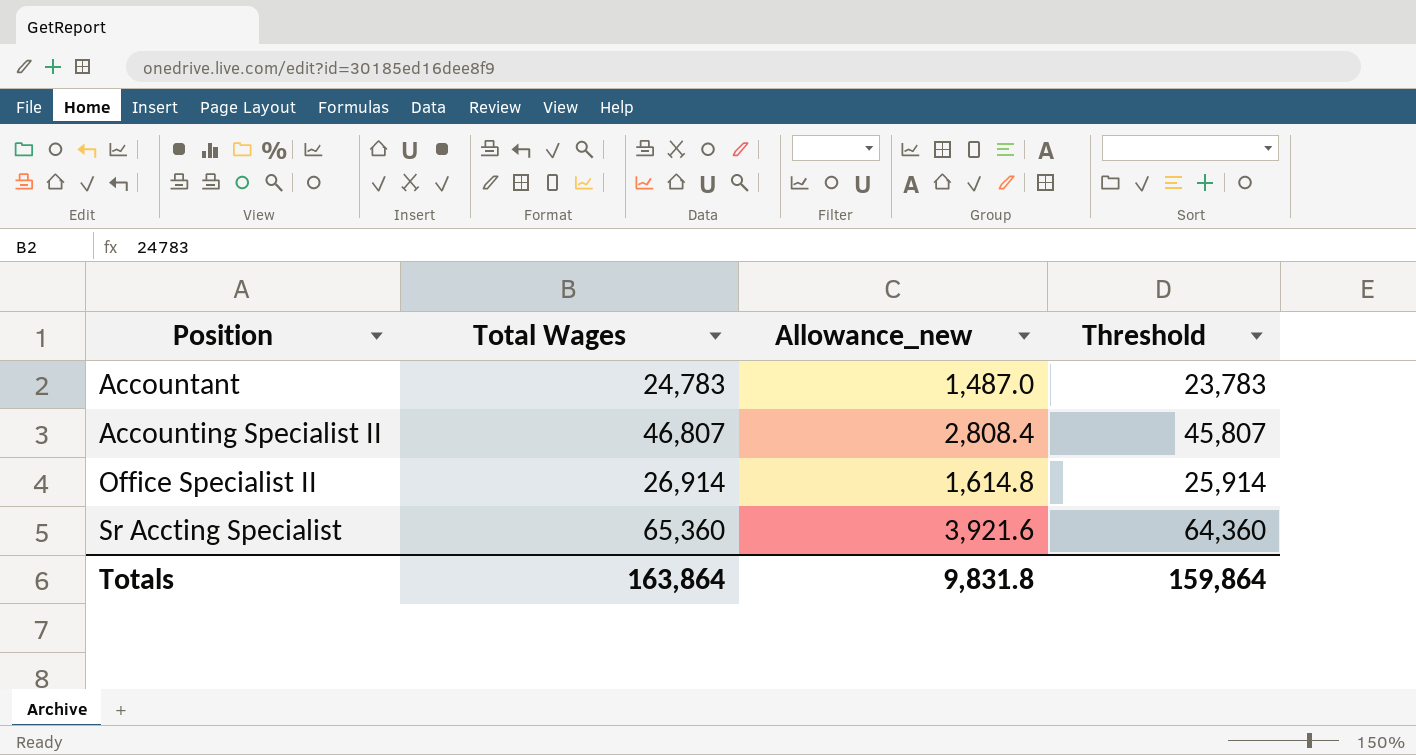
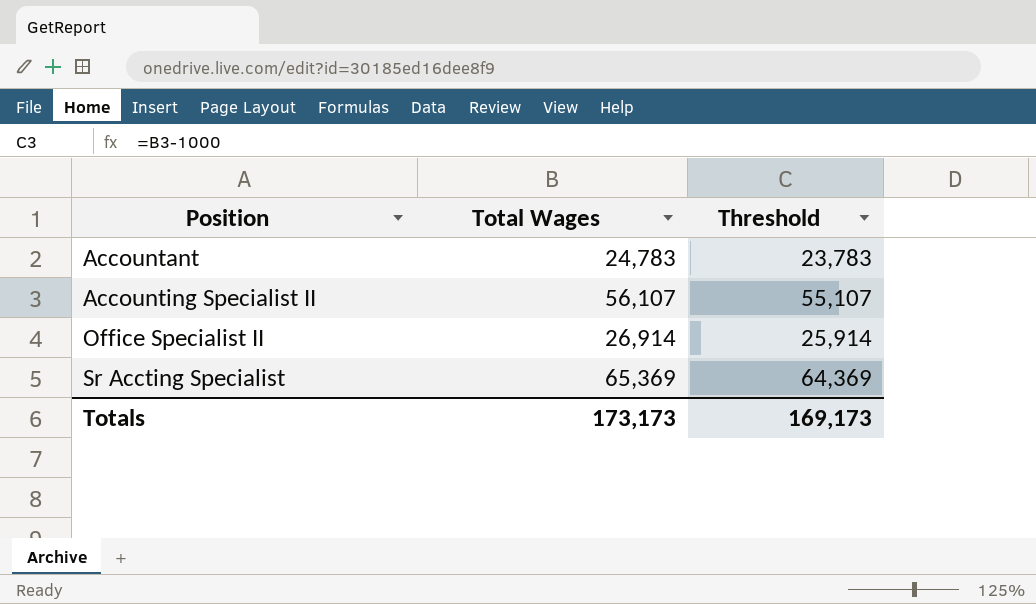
column Allowance_new | formula: [Total Wages] * 0.06 -> none
Accounting Specialist II | Total Wages: 46,807 -> 56,107
Accounting Specialist II | Threshold: 45,807 -> 55,107
Sr Accting Specialist | Total Wages: 65,360 -> 65,369
Sr Accting Specialist | Threshold: 64,360 -> 64,369
Totals | Total Wages: 163,864 -> 173,173
Totals | Threshold: 159,864 -> 169,173

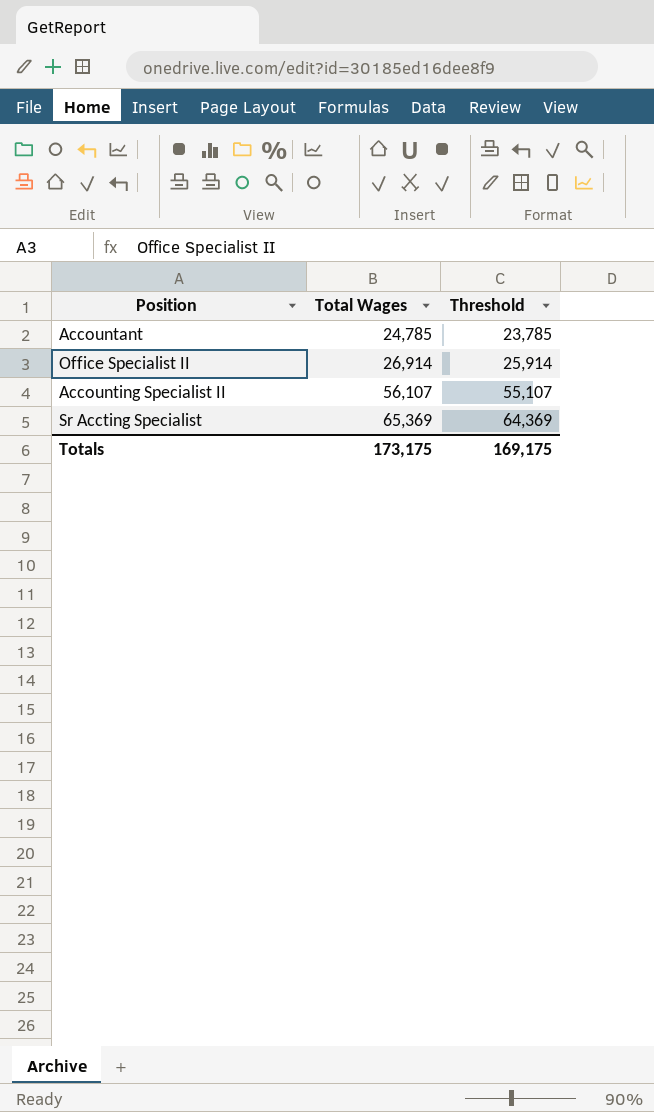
row order: Position ascending -> Total Wages ascending
Accountant | Total Wages: 24,783 -> 24,785
Accountant | Threshold: 23,783 -> 23,785
Totals | Total Wages: 173,173 -> 173,175
Totals | Threshold: 169,173 -> 169,175

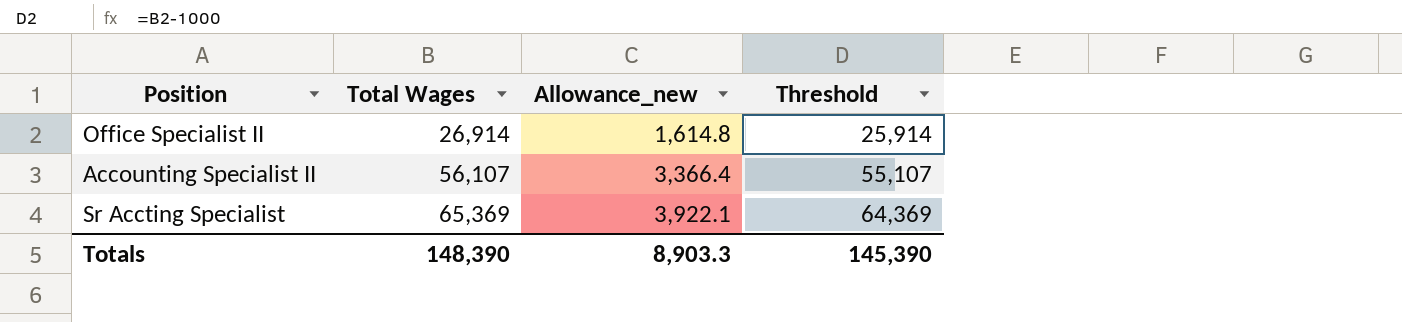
column Allowance_new | formula: none -> [Total Wages] * 0.06
row Accountant: 24,785 | 23,785 -> none
Totals | Total Wages: 173,175 -> 148,390
Totals | Threshold: 169,175 -> 145,390

